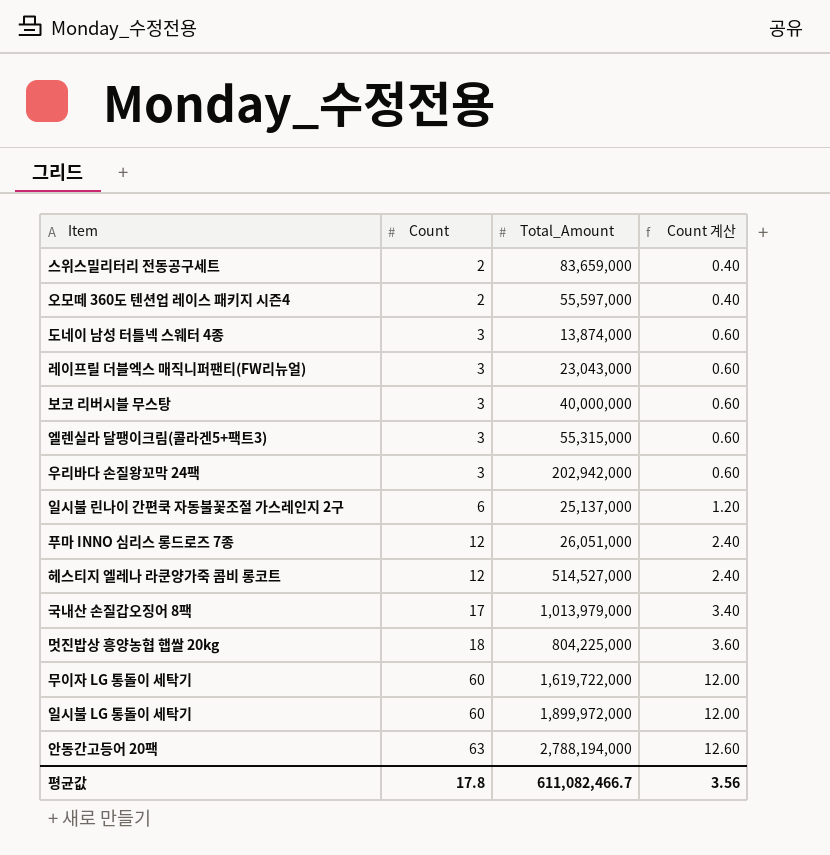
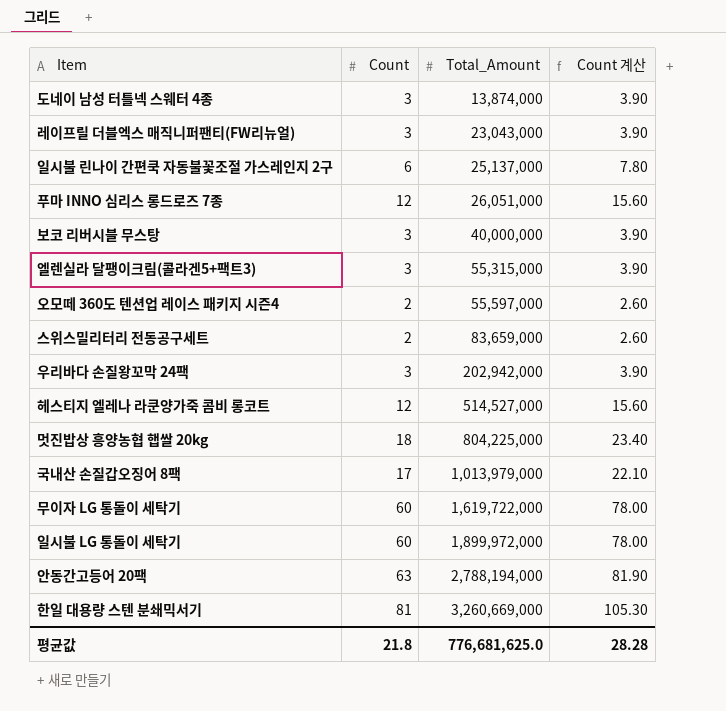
row order: Count ascending -> Total_Amount ascending
column Count 계산 | formula: [Count] * 0.2 -> [Count] * 1.3
row 한일 대용량 스텐 분쇄믹서기: none -> 81 | 3,260,669,000 | 105.30
평균값 | Count: 17.8 -> 21.8
평균값 | Total_Amount: 611,082,466.7 -> 776,681,625.0
평균값 | Count 계산: 3.56 -> 28.28

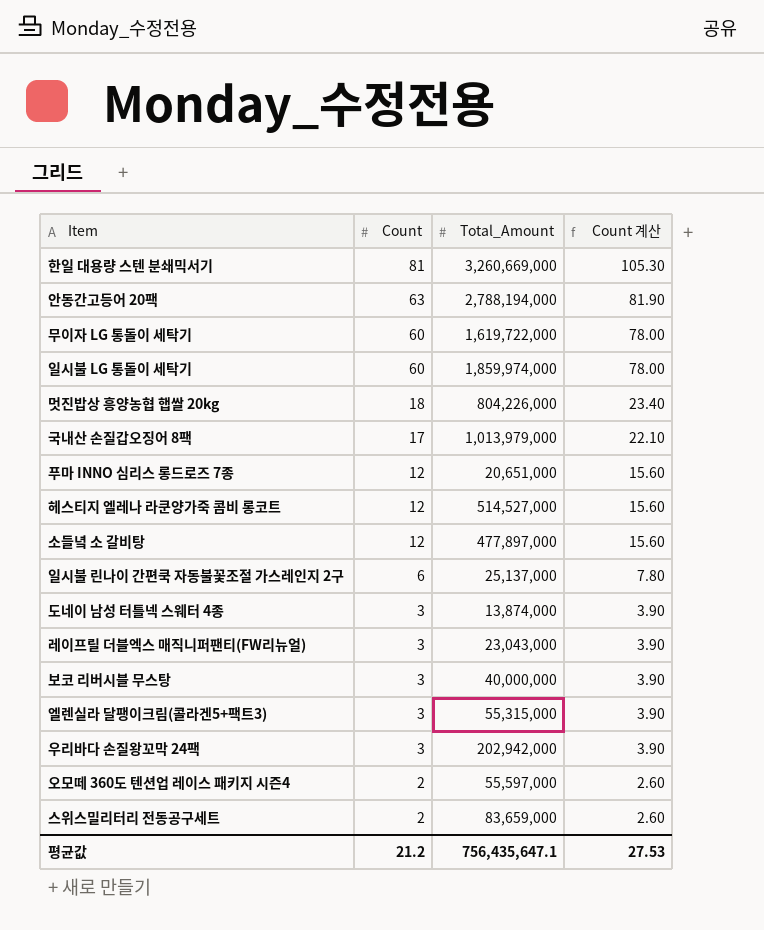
row order: Total_Amount ascending -> Count descending
일시불 LG 통돌이 세탁기 | Total_Amount: 1,899,972,000 -> 1,859,974,000
멋진밥상 흥양농협 햅쌀 20kg | Total_Amount: 804,225,000 -> 804,226,000
푸마 INNO 심리스 롱드로즈 7종 | Total_Amount: 26,051,000 -> 20,651,000
row 소들녘 소 갈비탕: none -> 12 | 477,897,000 | 15.60
평균값 | Count: 21.8 -> 21.2
평균값 | Total_Amount: 776,681,625.0 -> 756,435,647.1
평균값 | Count 계산: 28.28 -> 27.53

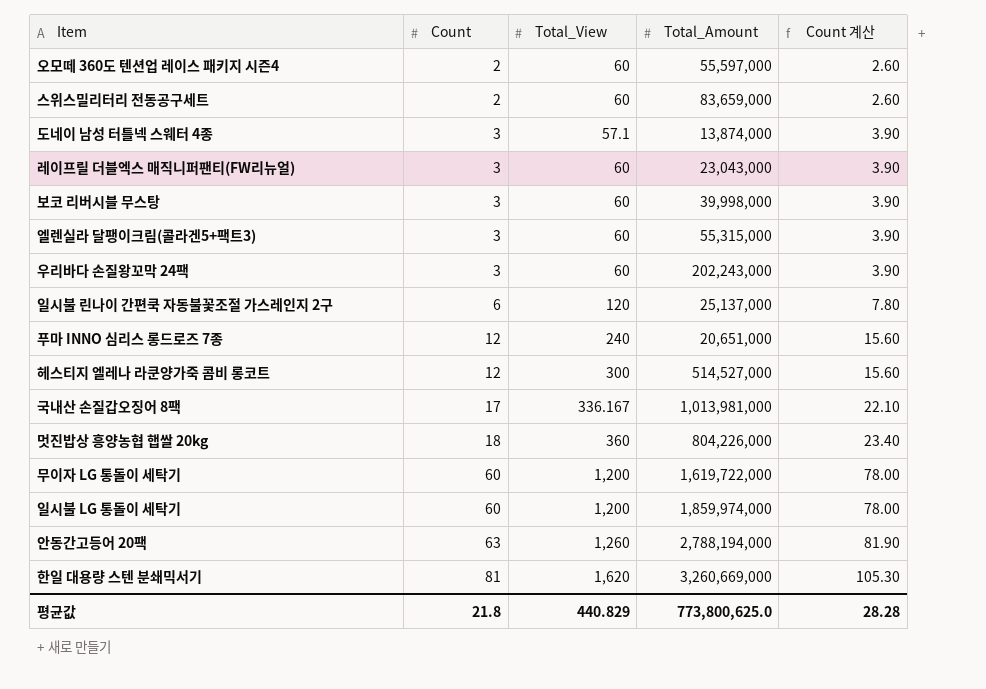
row order: Count descending -> Count ascending
column Total_View | position: none -> 3
row 소들녘 소 갈비탕: 12 | 477,897,000 | 15.60 -> none
보코 리버시블 무스탕 | Total_Amount: 40,000,000 -> 39,998,000
우리바다 손질왕꼬막 24팩 | Total_Amount: 202,942,000 -> 202,243,000
국내산 손질갑오징어 8팩 | Total_Amount: 1,013,979,000 -> 1,013,981,000
평균값 | Count: 21.2 -> 21.8
평균값 | Total_Amount: 756,435,647.1 -> 773,800,625.0
평균값 | Count 계산: 27.53 -> 28.28

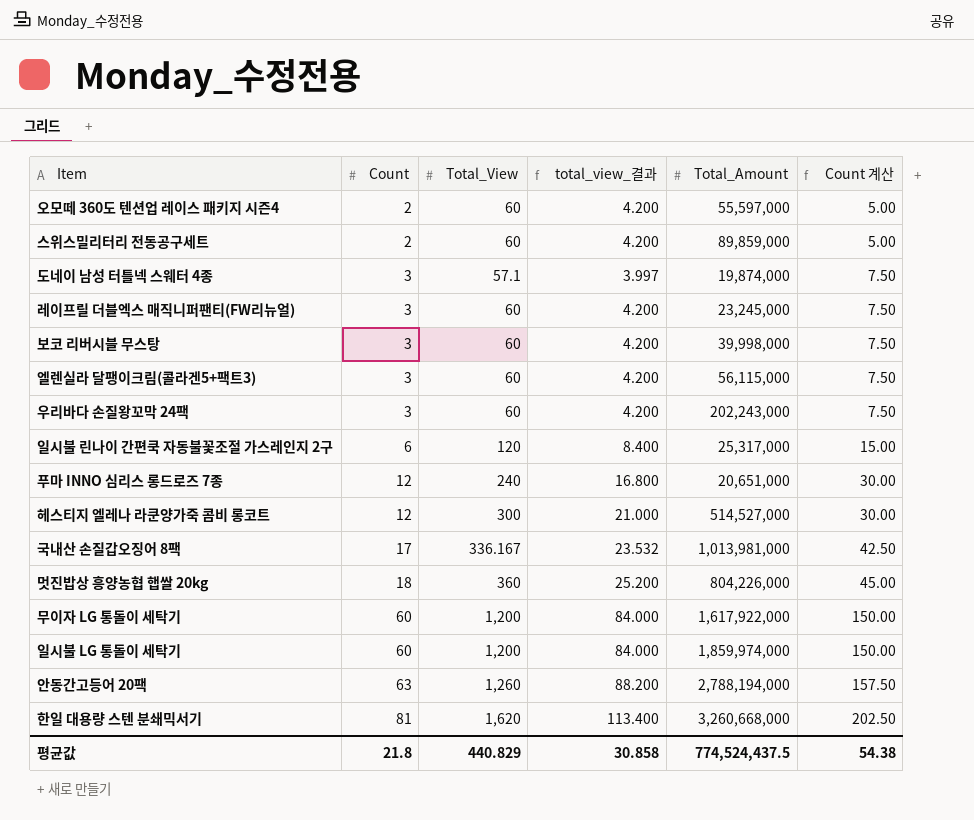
column total_view_결과 | formula: none -> [Total_View] * 0.07
column Count 계산 | formula: [Count] * 1.3 -> [Count] * 2.5
스위스밀리터리 전동공구세트 | Total_Amount: 83,659,000 -> 89,859,000
도네이 남성 터틀넥 스웨터 4종 | Total_Amount: 13,874,000 -> 19,874,000
레이프릴 더블엑스 매직니퍼팬티(FW리뉴얼) | Total_Amount: 23,043,000 -> 23,245,000
엘렌실라 달팽이크림(콜라겐5+팩트3) | Total_Amount: 55,315,000 -> 56,115,000
일시불 린나이 간편쿡 자동불꽃조절 가스레인지 2구 | Total_Amount: 25,137,000 -> 25,317,000
무이자 LG 통돌이 세탁기 | Total_Amount: 1,619,722,000 -> 1,617,922,000
한일 대용량 스텐 분쇄믹서기 | Total_Amount: 3,260,669,000 -> 3,260,668,000
평균값 | Total_Amount: 773,800,625.0 -> 774,524,437.5
평균값 | Count 계산: 28.28 -> 54.38

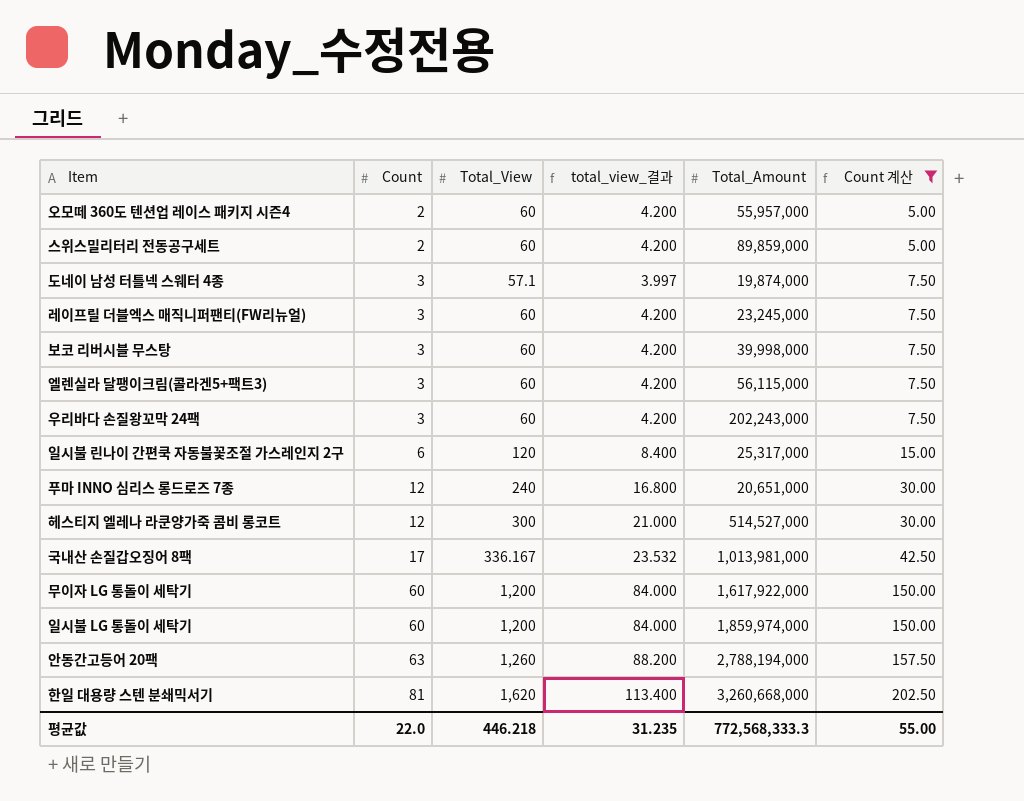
filter: none -> Count 계산 != 45.00
오모떼 360도 텐션업 레이스 패키지 시즌4 | Total_Amount: 55,597,000 -> 55,957,000
평균값 | Count: 21.8 -> 22.0
평균값 | Total_View: 440.829 -> 446.218
평균값 | total_view_결과: 30.858 -> 31.235
평균값 | Total_Amount: 774,524,437.5 -> 772,568,333.3
평균값 | Count 계산: 54.38 -> 55.00

